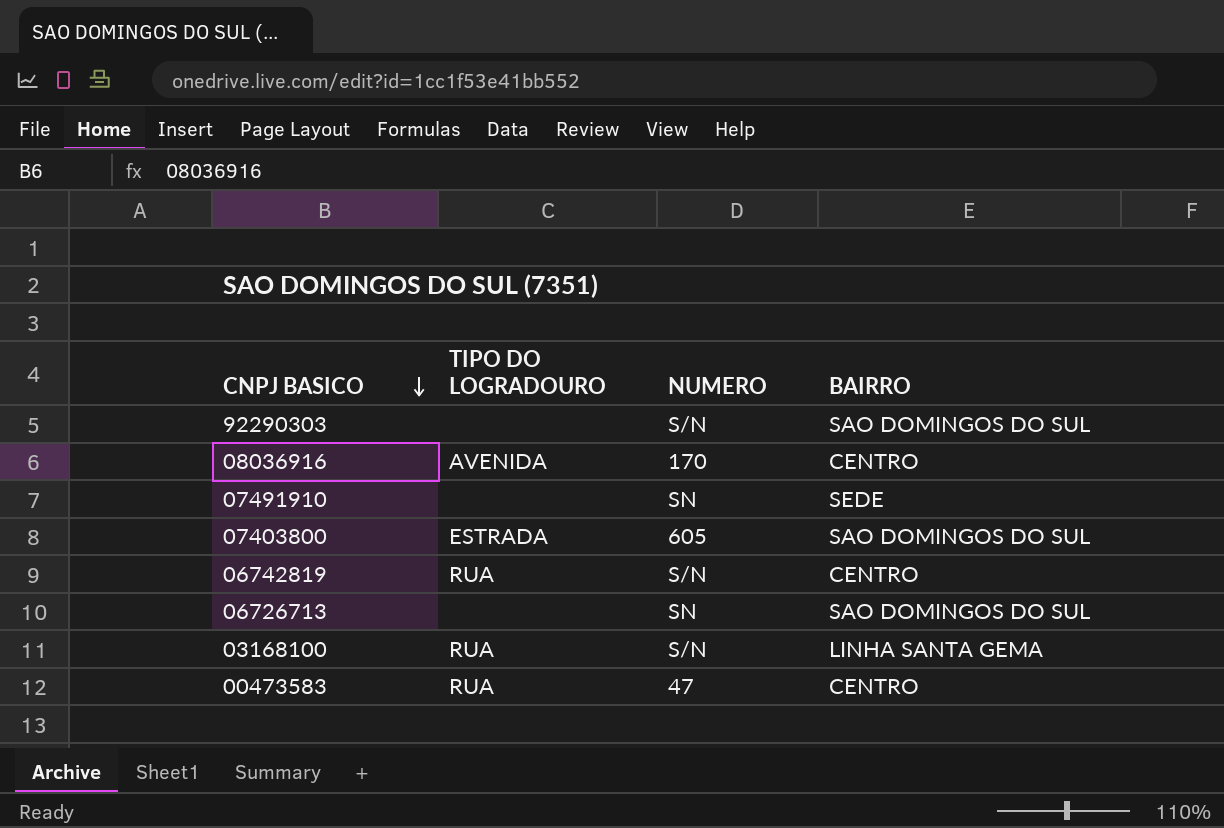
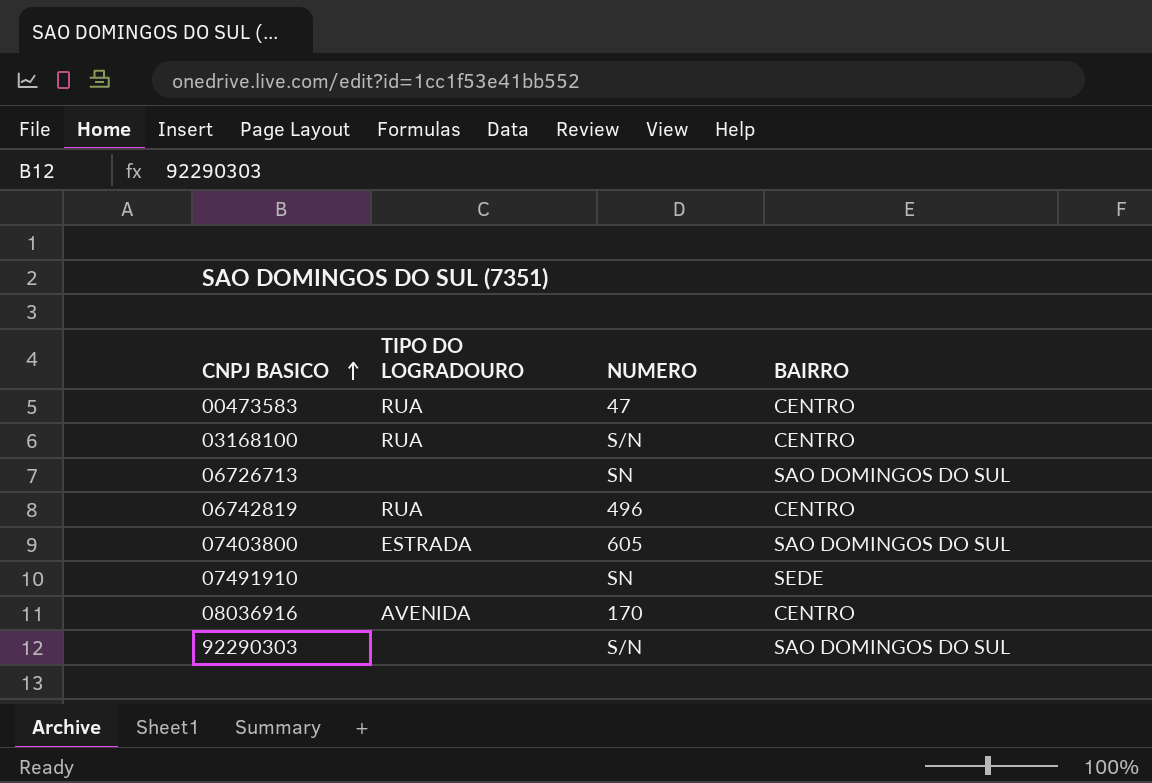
row order: CNPJ BASICO descending -> CNPJ BASICO ascending
03168100 | BAIRRO: LINHA SANTA GEMA -> CENTRO
06742819 | NUMERO: S/N -> 496

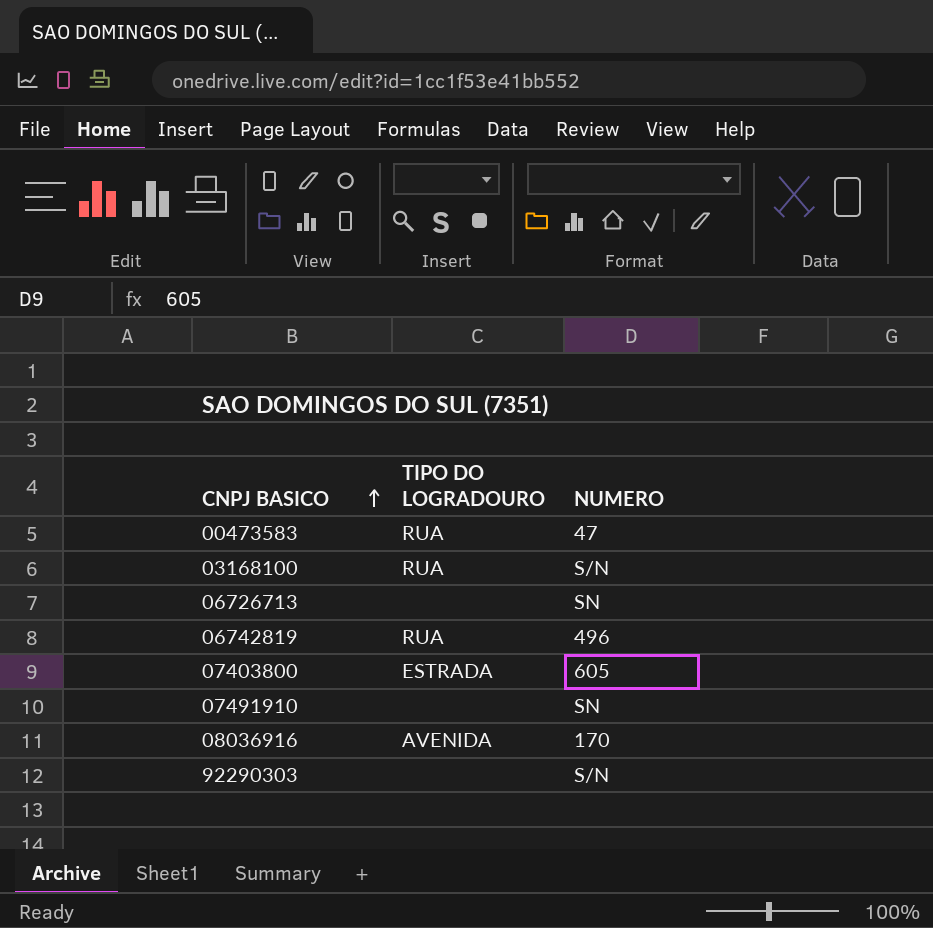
column BAIRRO | position: 4 -> none

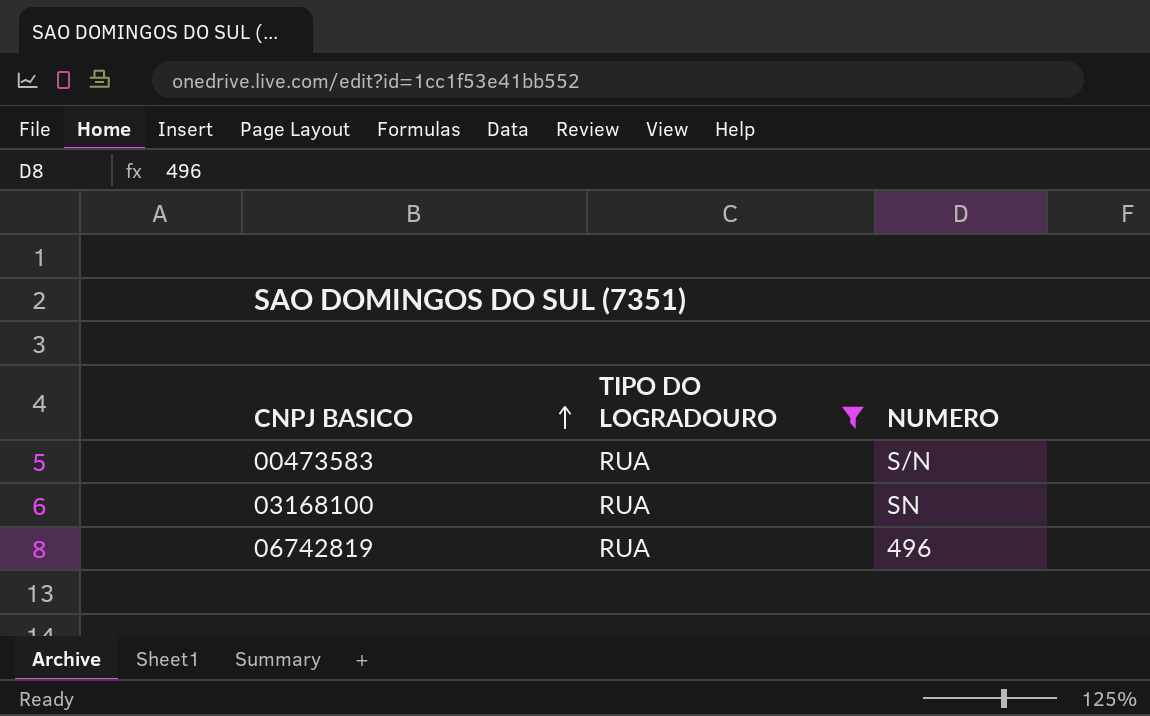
filter: none -> TIPO DO LOGRADOURO = RUA
00473583 | NUMERO: 47 -> S/N
03168100 | NUMERO: S/N -> SN

